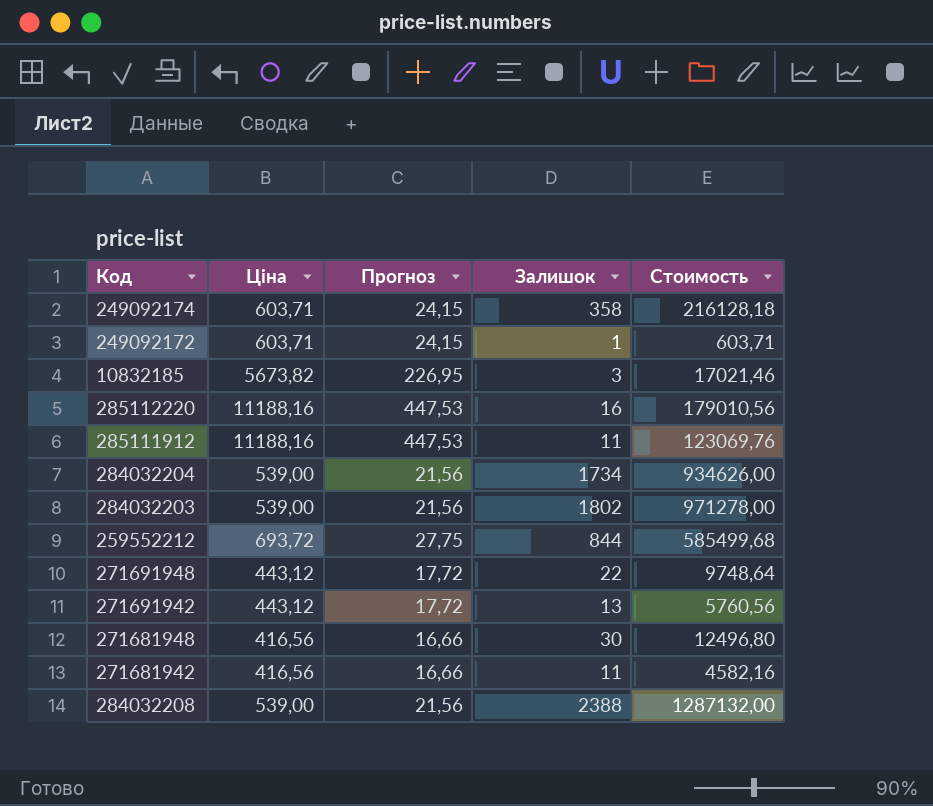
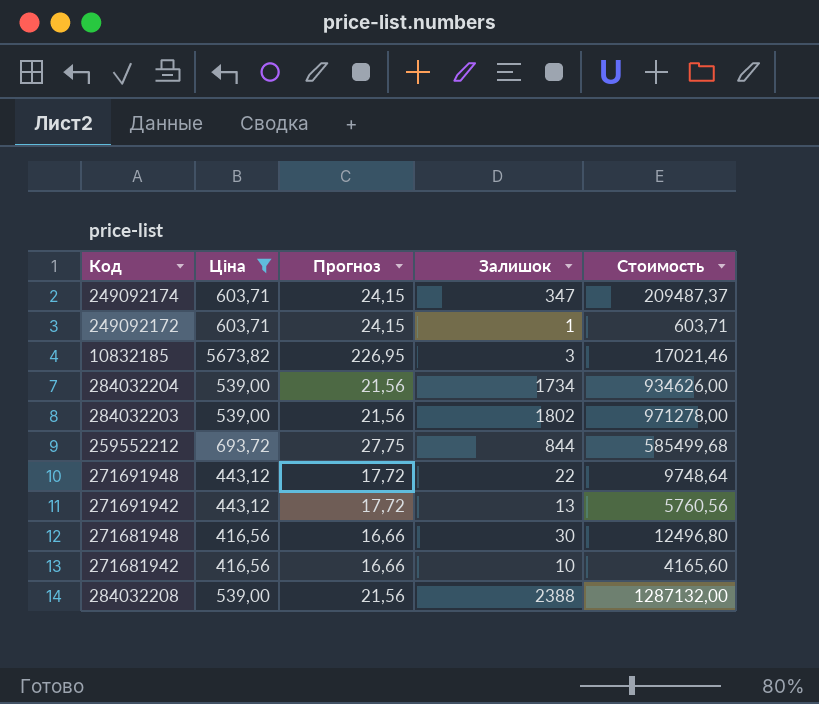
filter: none -> Ціна != 11188,16
249092174 | Залишок: 358 -> 347
249092174 | Стоимость: 216128,18 -> 209487,37
271681942 | Залишок: 11 -> 10
271681942 | Стоимость: 4582,16 -> 4165,60

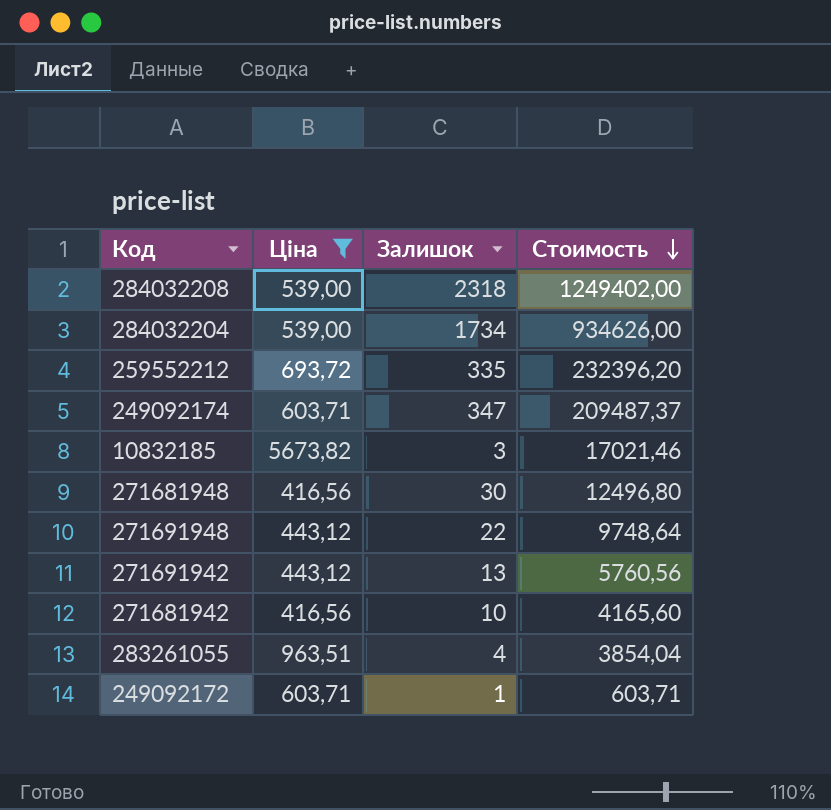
row order: none -> Стоимость descending
column Прогноз | formula: [Ціна] * 0,04 -> none
row 284032203: 539,00 | 21,56 | 1802 | 971278,00 -> none
284032208 | Залишок: 2388 -> 2318
284032208 | Стоимость: 1287132,00 -> 1249402,00
259552212 | Залишок: 844 -> 335
259552212 | Стоимость: 585499,68 -> 232396,20
row 283261055: none -> 963,51 | 4 | 3854,04

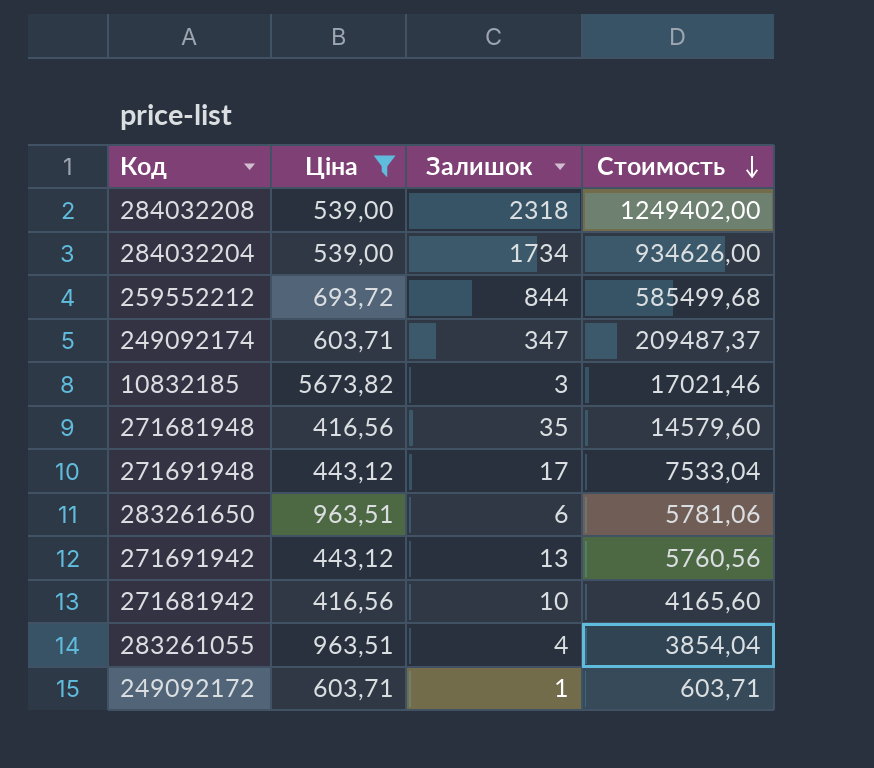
259552212 | Залишок: 335 -> 844
259552212 | Стоимость: 232396,20 -> 585499,68
271681948 | Залишок: 30 -> 35
271681948 | Стоимость: 12496,80 -> 14579,60
271691948 | Залишок: 22 -> 17
271691948 | Стоимость: 9748,64 -> 7533,04
row 283261650: none -> 963,51 | 6 | 5781,06

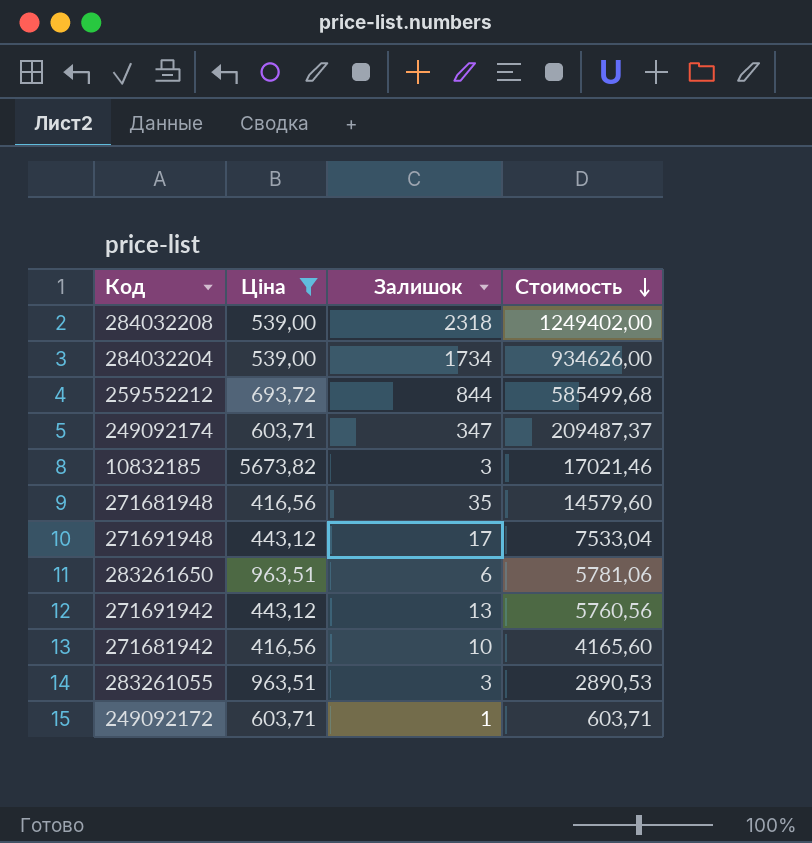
283261055 | Залишок: 4 -> 3
283261055 | Стоимость: 3854,04 -> 2890,53

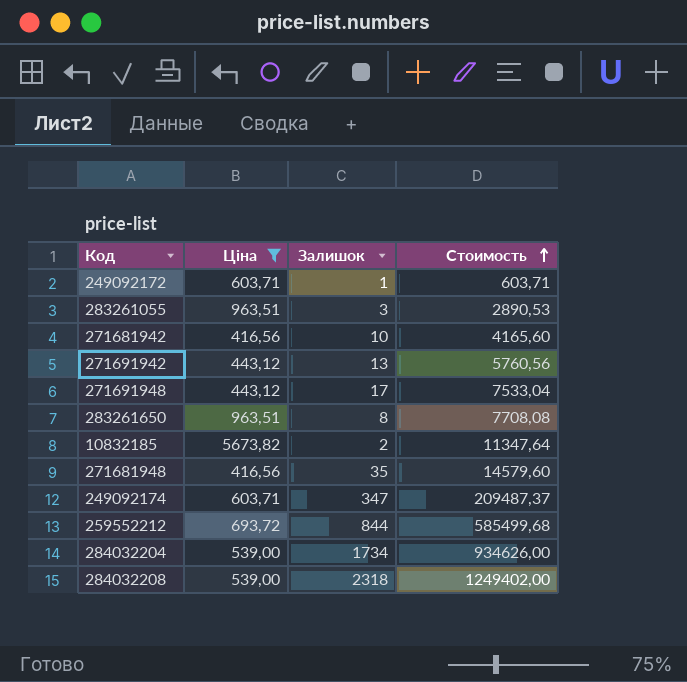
row order: Стоимость descending -> Стоимость ascending
283261650 | Залишок: 6 -> 8
283261650 | Стоимость: 5781,06 -> 7708,08
10832185 | Залишок: 3 -> 2
10832185 | Стоимость: 17021,46 -> 11347,64

